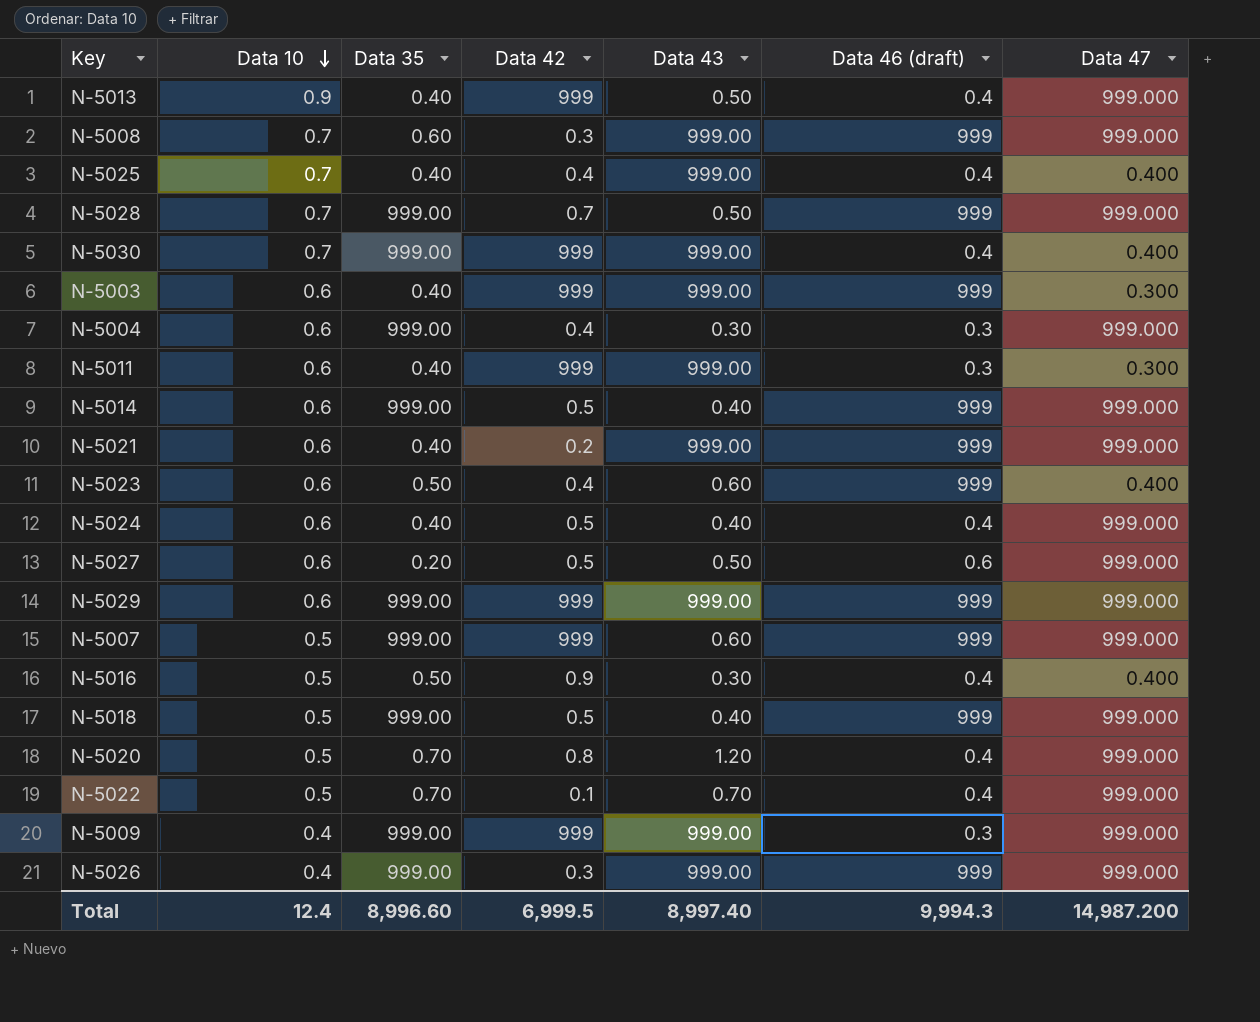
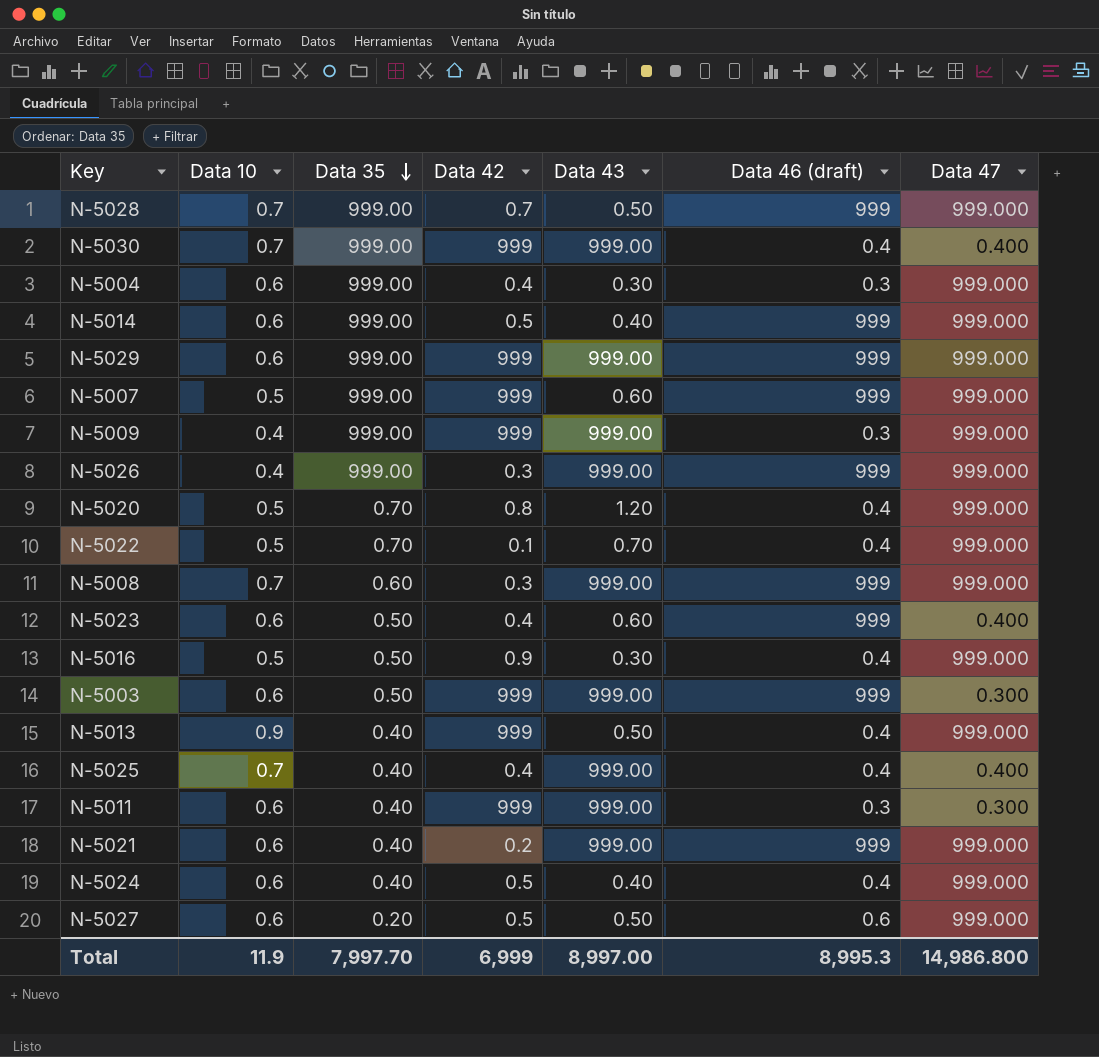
row order: Data 10 descending -> Data 35 descending
row N-5018: 0.5 | 999.00 | 0.5 | 0.40 | 999 | 999.000 -> none
N-5016 | Data 47: 0.400 -> 999.000
N-5003 | Data 35: 0.40 -> 0.50
Total | Data 10: 12.4 -> 11.9
Total | Data 35: 8,996.60 -> 7,997.70
Total | Data 42: 6,999.5 -> 6,999
Total | Data 43: 8,997.40 -> 8,997.00
Total | Data 46 (draft): 9,994.3 -> 8,995.3
Total | Data 47: 14,987.200 -> 14,986.800

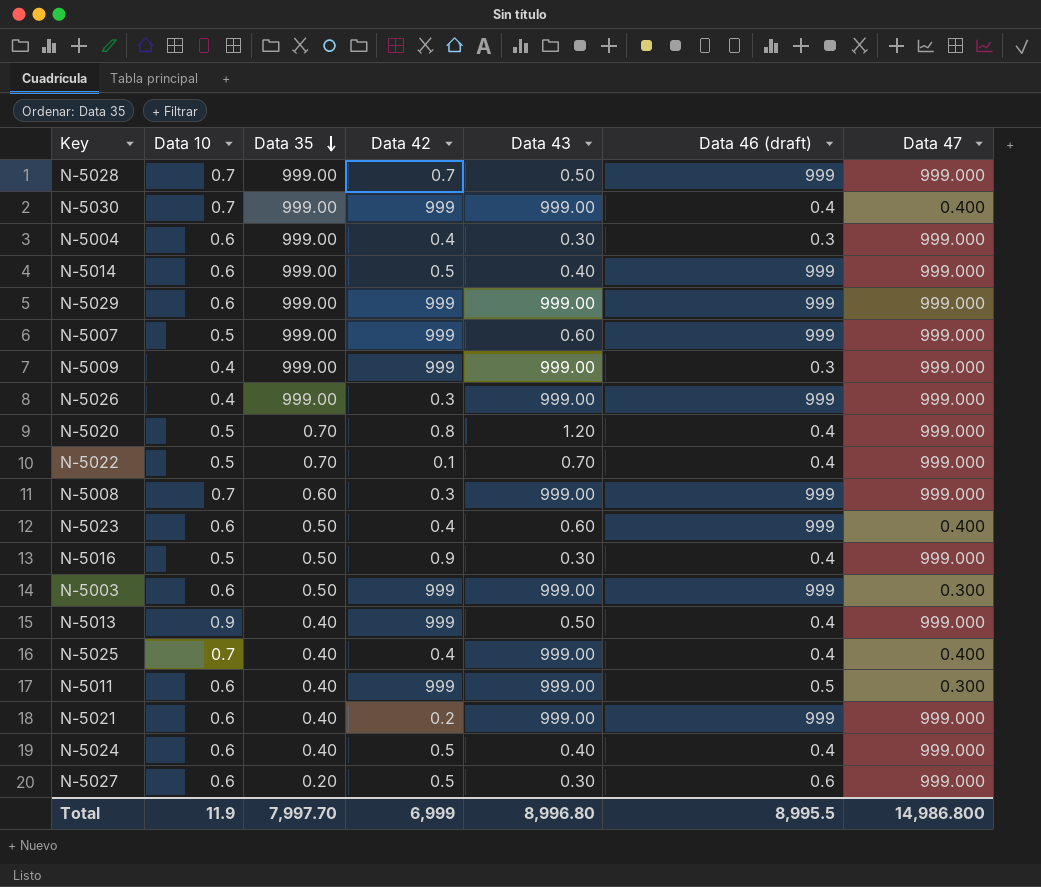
N-5011 | Data 46 (draft): 0.3 -> 0.5
N-5027 | Data 43: 0.50 -> 0.30
Total | Data 43: 8,997.00 -> 8,996.80
Total | Data 46 (draft): 8,995.3 -> 8,995.5

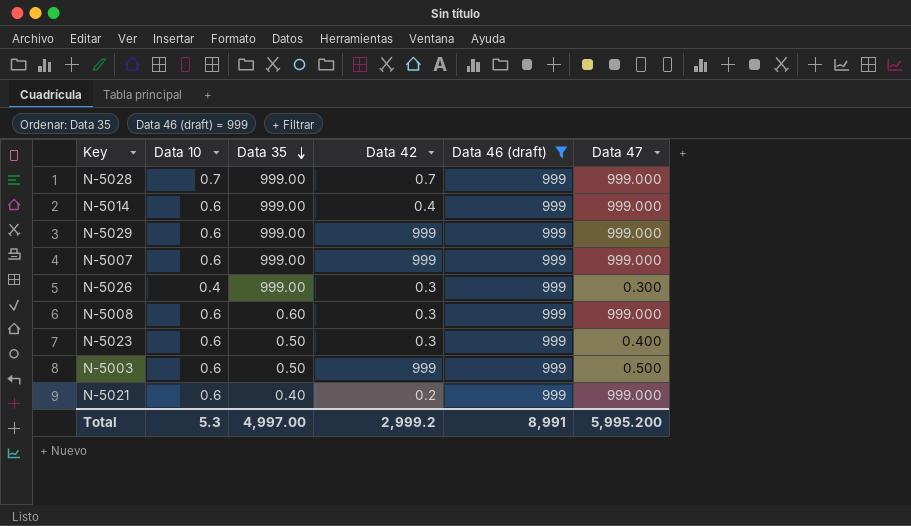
filter: none -> Data 46 (draft) = 999
column Data 43 | position: 5 -> none
N-5014 | Data 42: 0.5 -> 0.4
N-5007 | Data 10: 0.5 -> 0.6
N-5026 | Data 47: 999.000 -> 0.300
N-5008 | Data 10: 0.7 -> 0.6
N-5023 | Data 42: 0.4 -> 0.3
N-5003 | Data 47: 0.300 -> 0.500
Total | Data 10: 11.9 -> 5.3
Total | Data 35: 7,997.70 -> 4,997.00
Total | Data 42: 6,999 -> 2,999.2
Total | Data 46 (draft): 8,995.5 -> 8,991
Total | Data 47: 14,986.800 -> 5,995.200

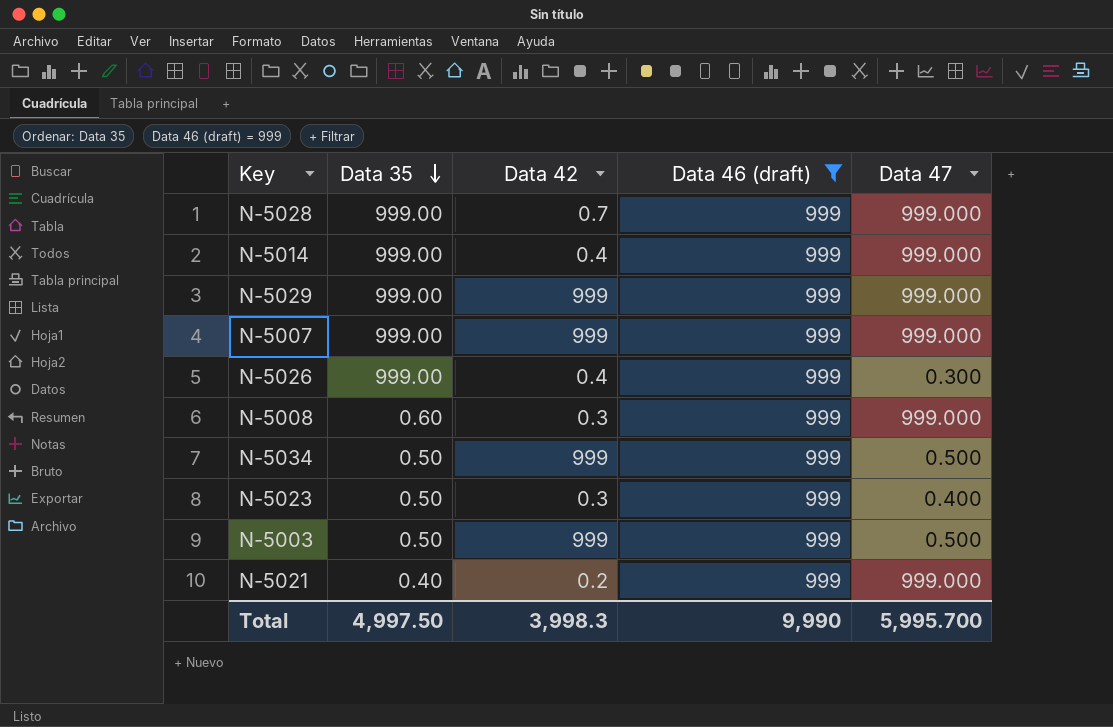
column Data 10 | position: 2 -> none
N-5026 | Data 42: 0.3 -> 0.4
row N-5034: none -> 0.50 | 999 | 999 | 0.500
Total | Data 35: 4,997.00 -> 4,997.50
Total | Data 42: 2,999.2 -> 3,998.3
Total | Data 46 (draft): 8,991 -> 9,990
Total | Data 47: 5,995.200 -> 5,995.700

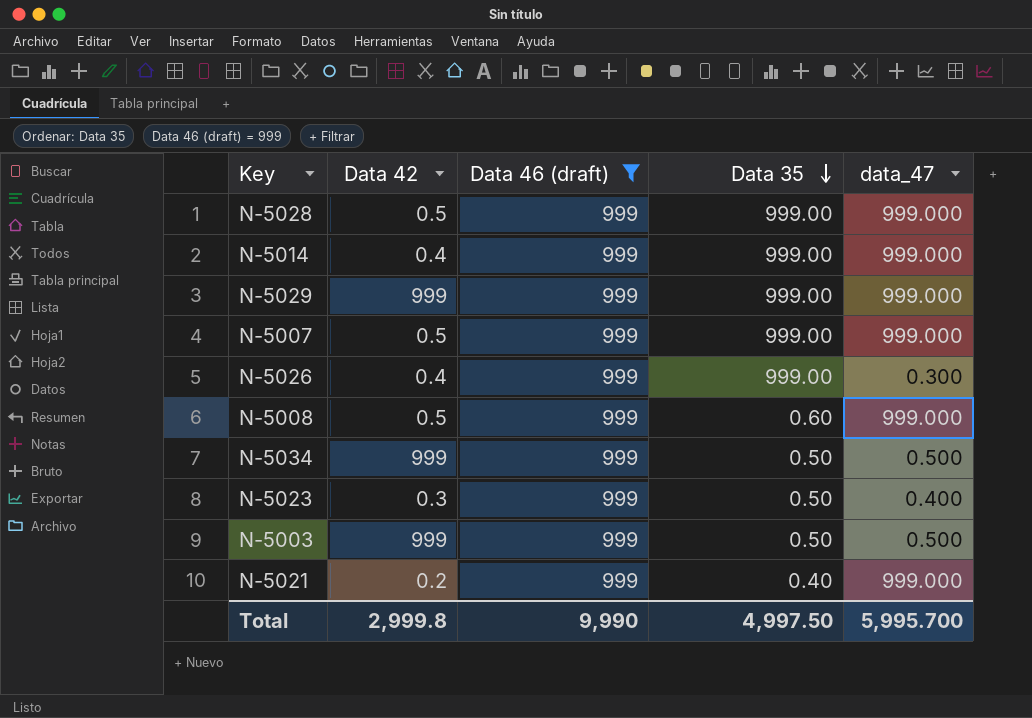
column Data 35 | position: 2 -> 4
column name: Data 47 -> data_47
N-5028 | Data 42: 0.7 -> 0.5
N-5007 | Data 42: 999 -> 0.5
N-5008 | Data 42: 0.3 -> 0.5
Total | Data 42: 3,998.3 -> 2,999.8

